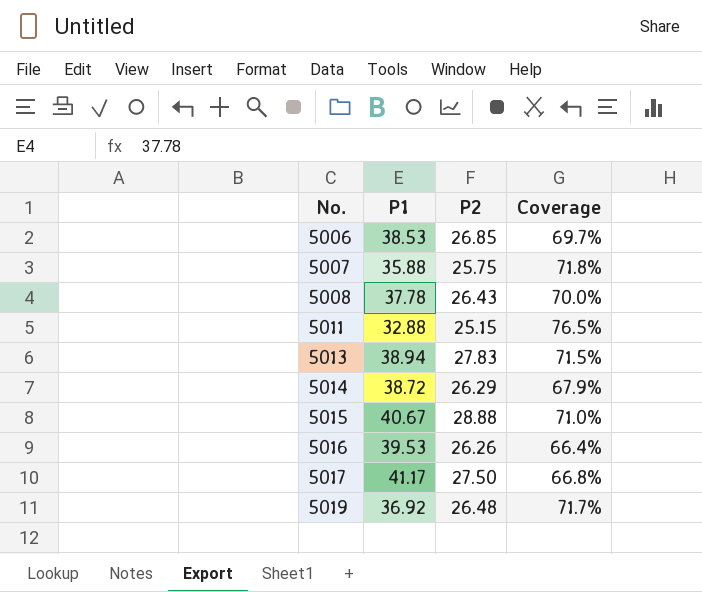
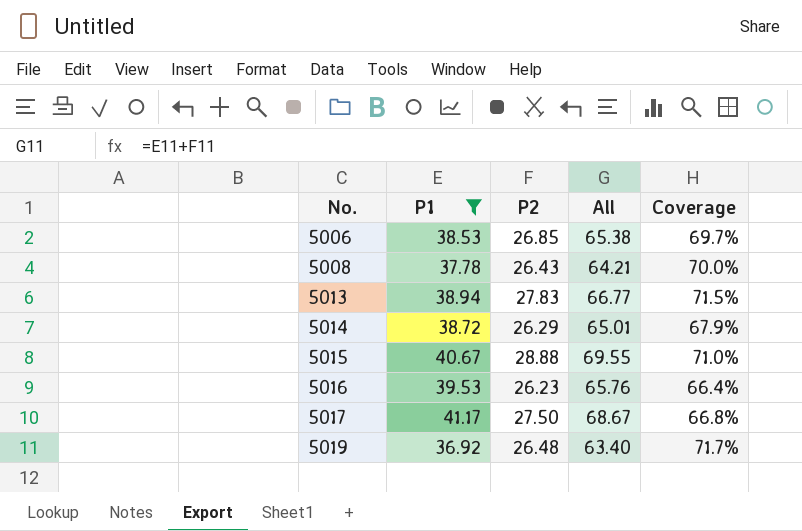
filter: none -> P1 >= 36.92
column All | formula: none -> [P1] + [P2]
5016 | P2: 26.26 -> 26.23

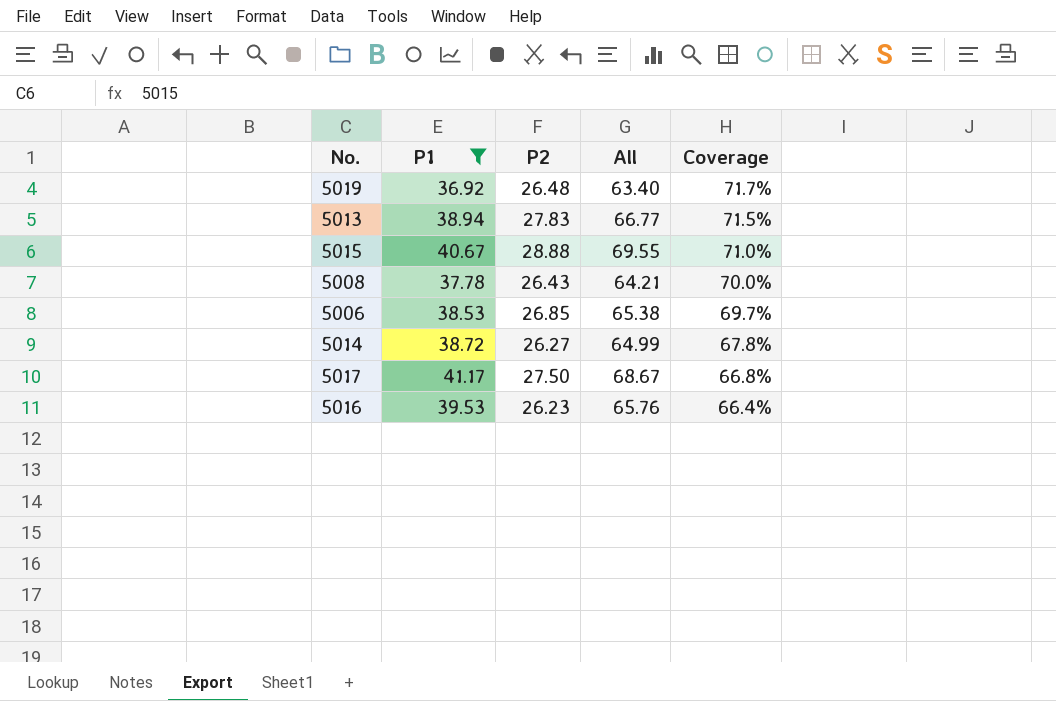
row order: No. ascending -> Coverage descending
5014 | P2: 26.29 -> 26.27
5014 | All: 65.01 -> 64.99
5014 | Coverage: 67.9% -> 67.8%

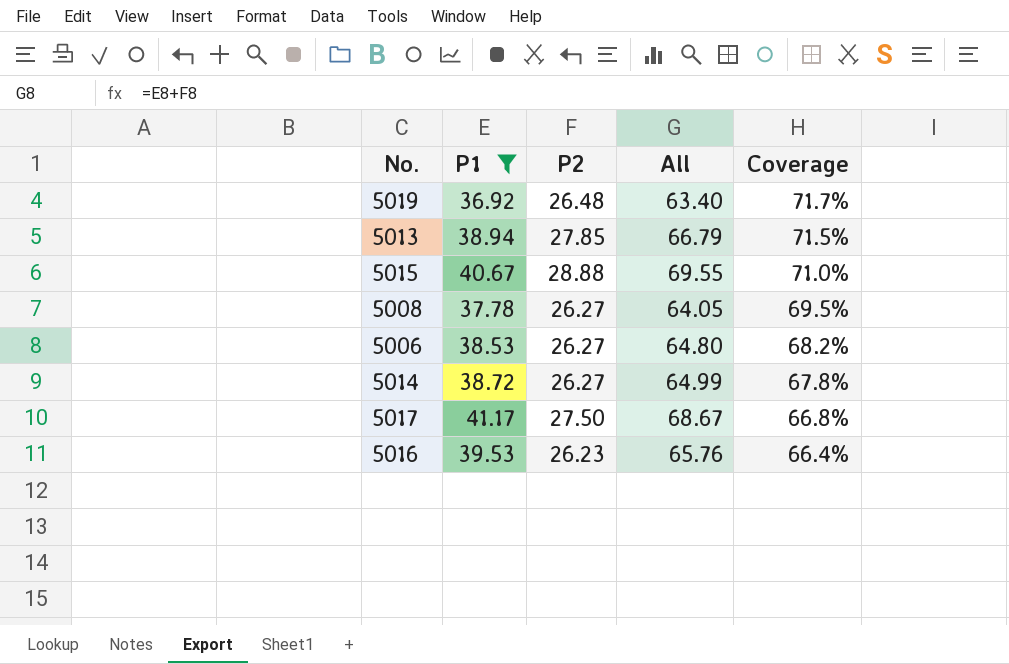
5013 | P2: 27.83 -> 27.85
5013 | All: 66.77 -> 66.79
5008 | P2: 26.43 -> 26.27
5008 | All: 64.21 -> 64.05
5008 | Coverage: 70.0% -> 69.5%
5006 | P2: 26.85 -> 26.27
5006 | All: 65.38 -> 64.80
5006 | Coverage: 69.7% -> 68.2%

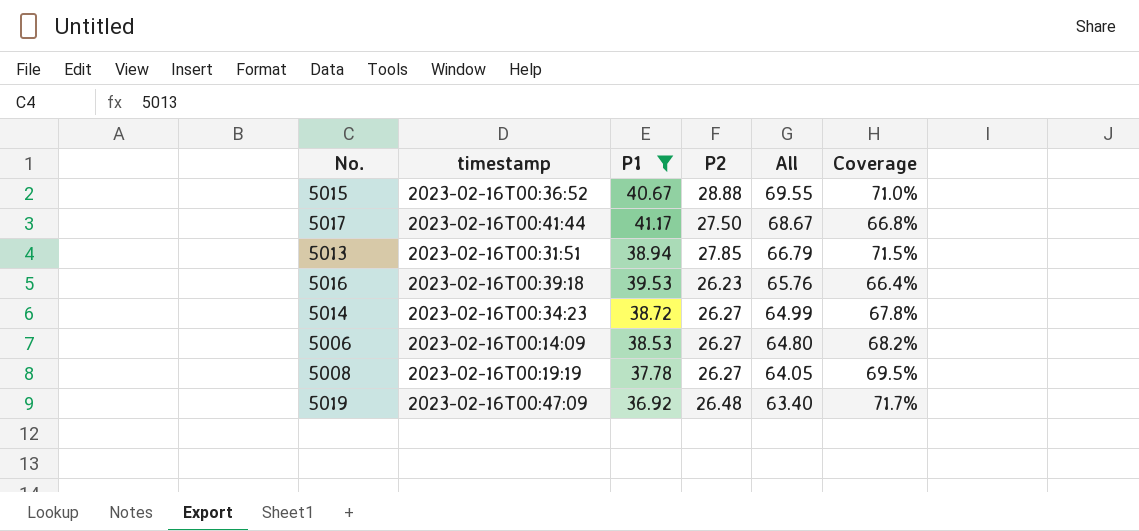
row order: Coverage descending -> All descending
column timestamp | position: none -> 2

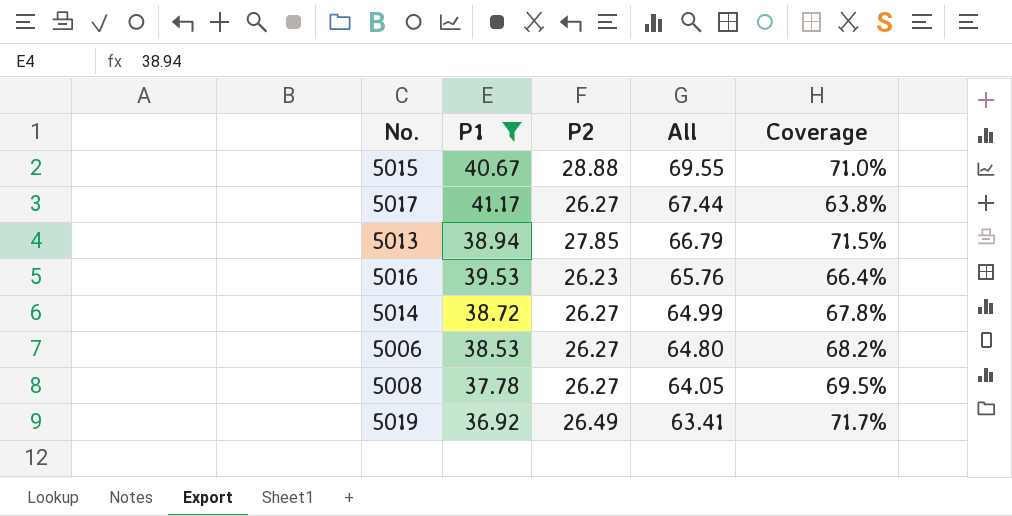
column timestamp | position: 2 -> none
5017 | P2: 27.50 -> 26.27
5017 | All: 68.67 -> 67.44
5017 | Coverage: 66.8% -> 63.8%
5019 | P2: 26.48 -> 26.49
5019 | All: 63.40 -> 63.41

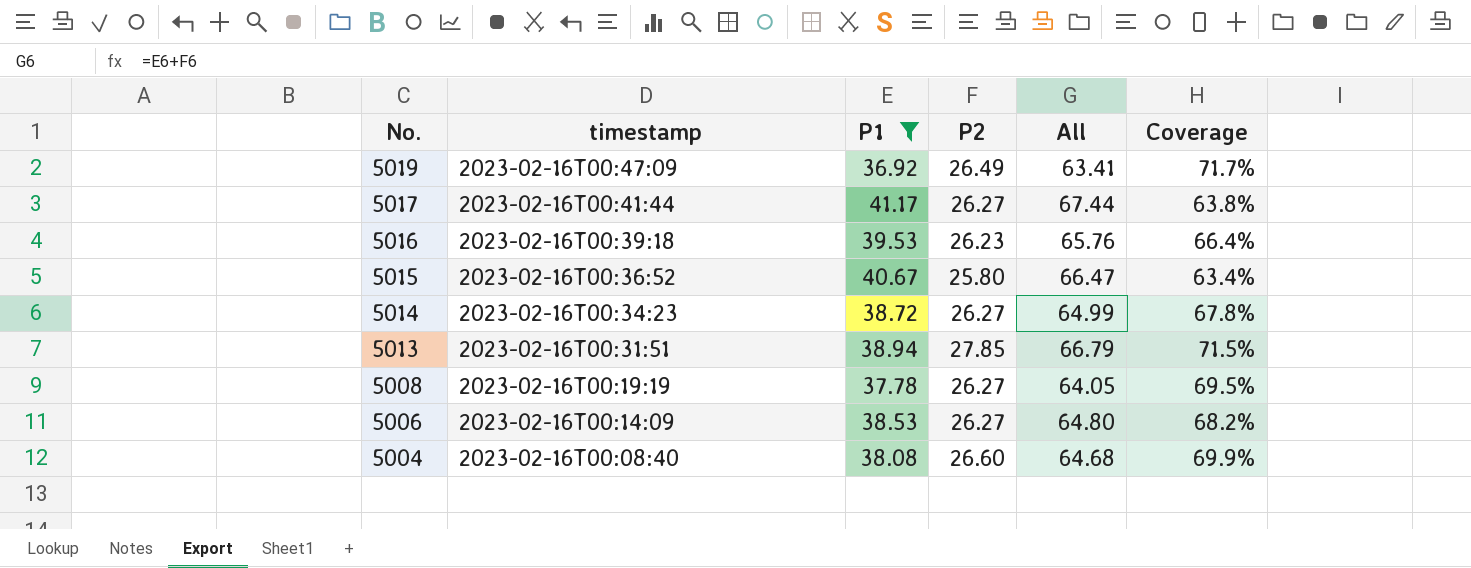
row order: All descending -> No. descending
column timestamp | position: none -> 2
5015 | P2: 28.88 -> 25.80
5015 | All: 69.55 -> 66.47
5015 | Coverage: 71.0% -> 63.4%
row 5004: none -> 2023-02-16T00:08:40 | 38.08 | 26.60 | 64.68 | 69.9%

